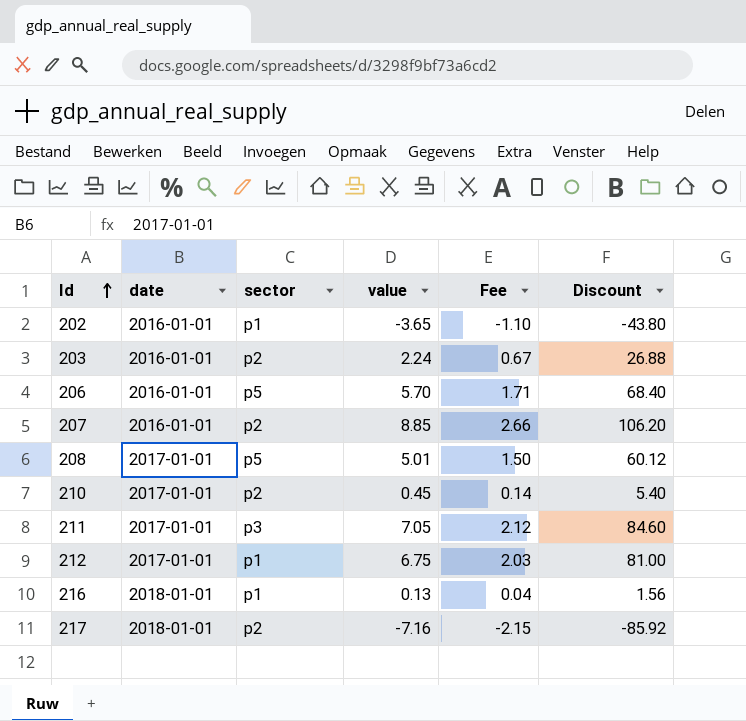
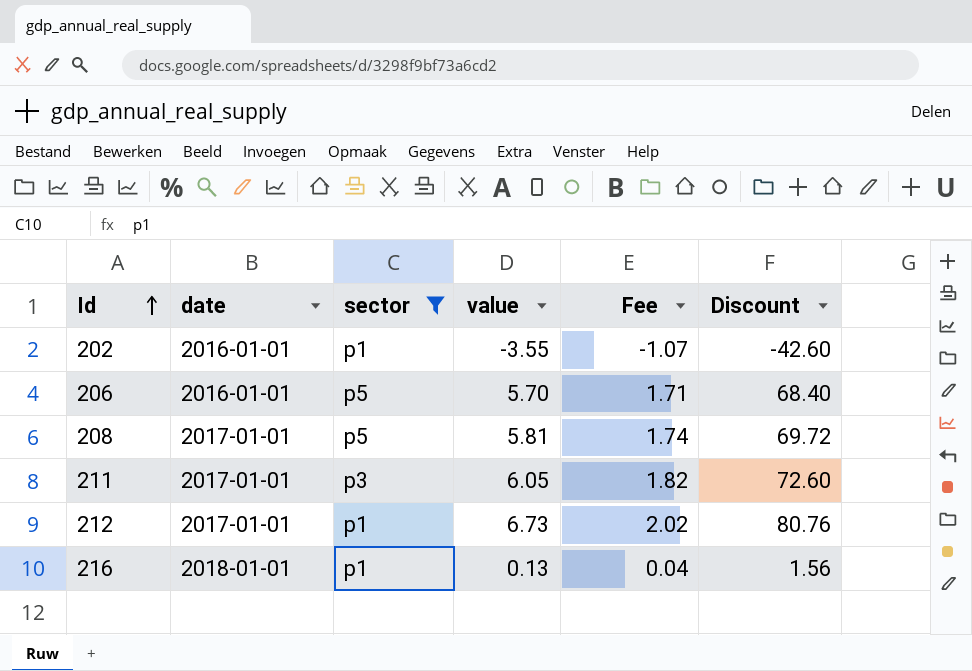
filter: none -> sector != p2
202 | value: -3.65 -> -3.55
202 | Fee: -1.10 -> -1.07
202 | Discount: -43.80 -> -42.60
208 | value: 5.01 -> 5.81
208 | Fee: 1.50 -> 1.74
208 | Discount: 60.12 -> 69.72
211 | value: 7.05 -> 6.05
211 | Fee: 2.12 -> 1.82
211 | Discount: 84.60 -> 72.60
212 | value: 6.75 -> 6.73
212 | Fee: 2.03 -> 2.02
212 | Discount: 81.00 -> 80.76

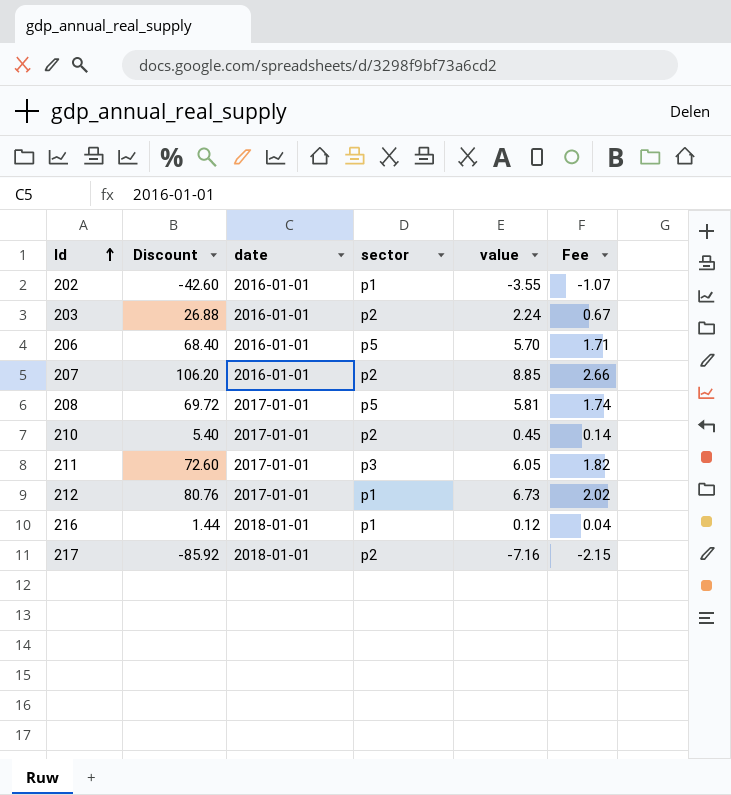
filter: sector != p2 -> none
column Discount | position: 6 -> 2
216 | Discount: 1.56 -> 1.44
216 | value: 0.13 -> 0.12

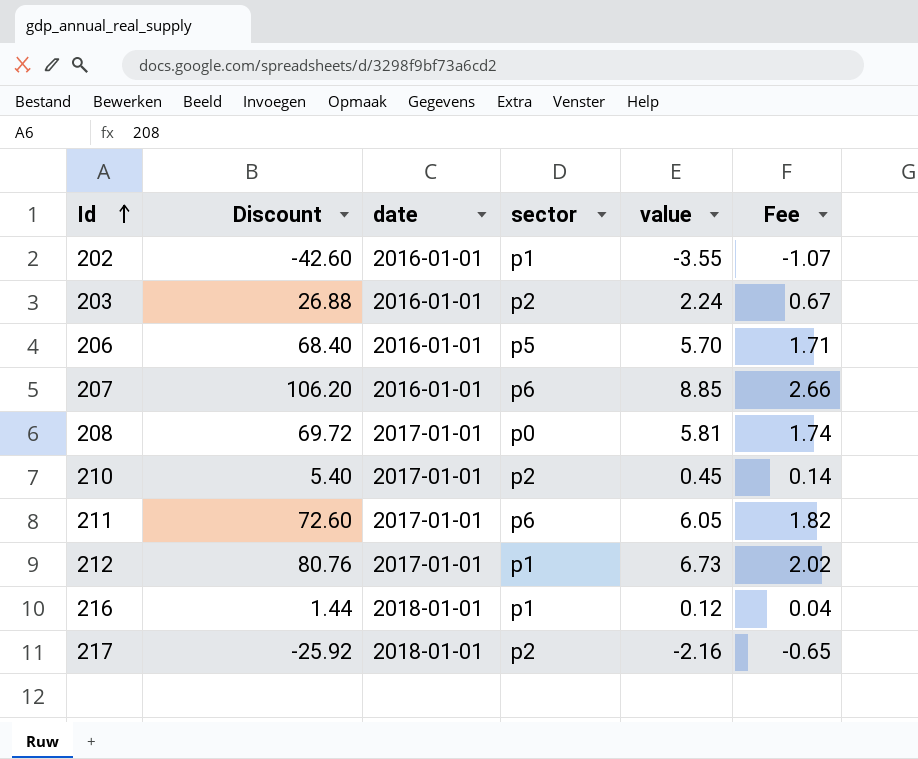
207 | sector: p2 -> p6
208 | sector: p5 -> p0
211 | sector: p3 -> p6
217 | Discount: -85.92 -> -25.92
217 | value: -7.16 -> -2.16
217 | Fee: -2.15 -> -0.65

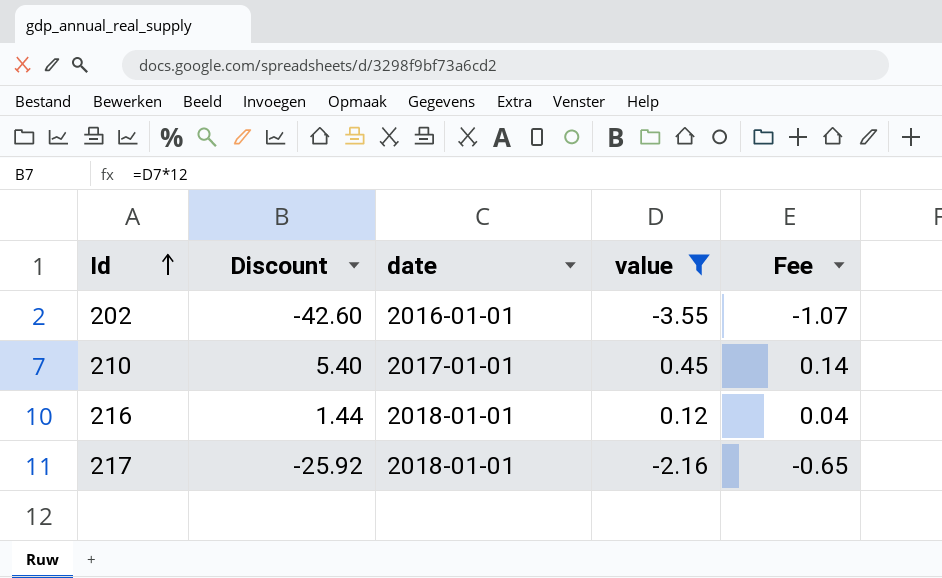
filter: none -> value <= 0.45
column sector | position: 4 -> none

